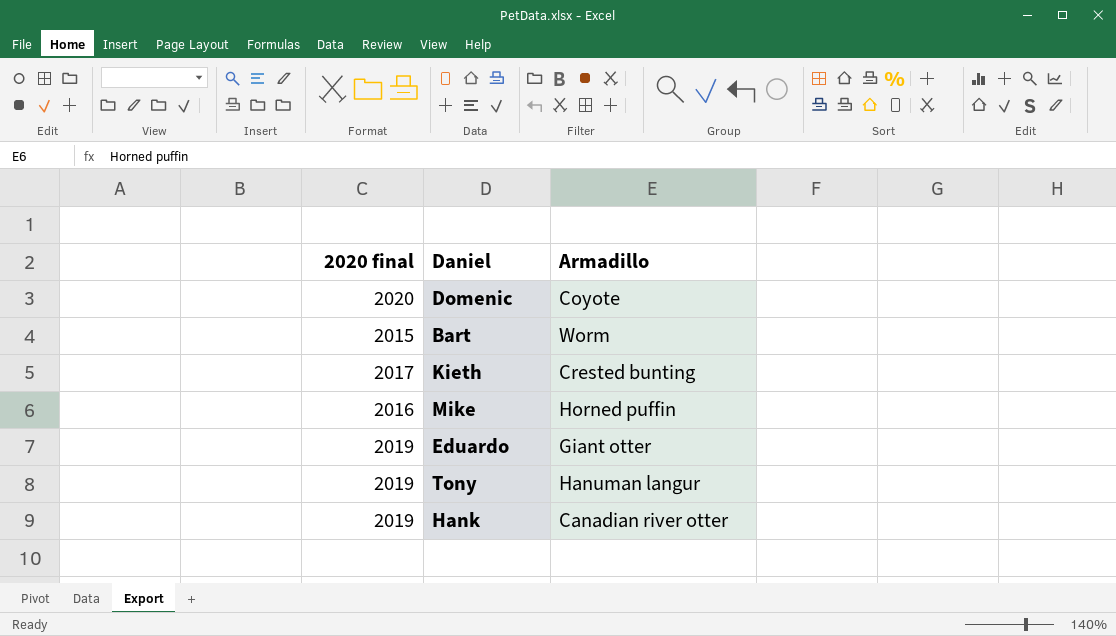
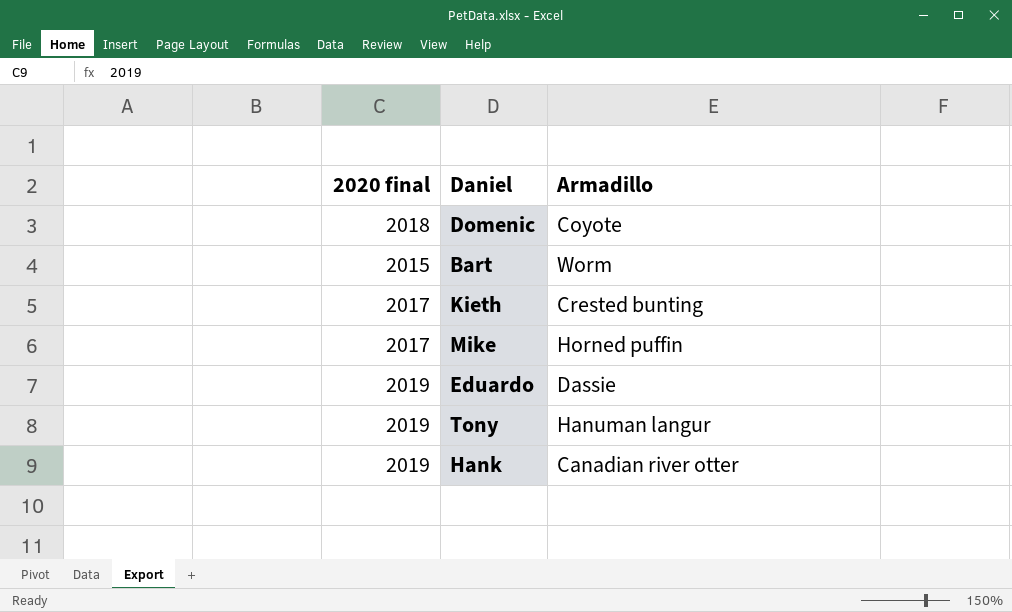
Domenic | 2020 final: 2020 -> 2018
Mike | 2020 final: 2016 -> 2017
Eduardo | Armadillo: Giant otter -> Dassie

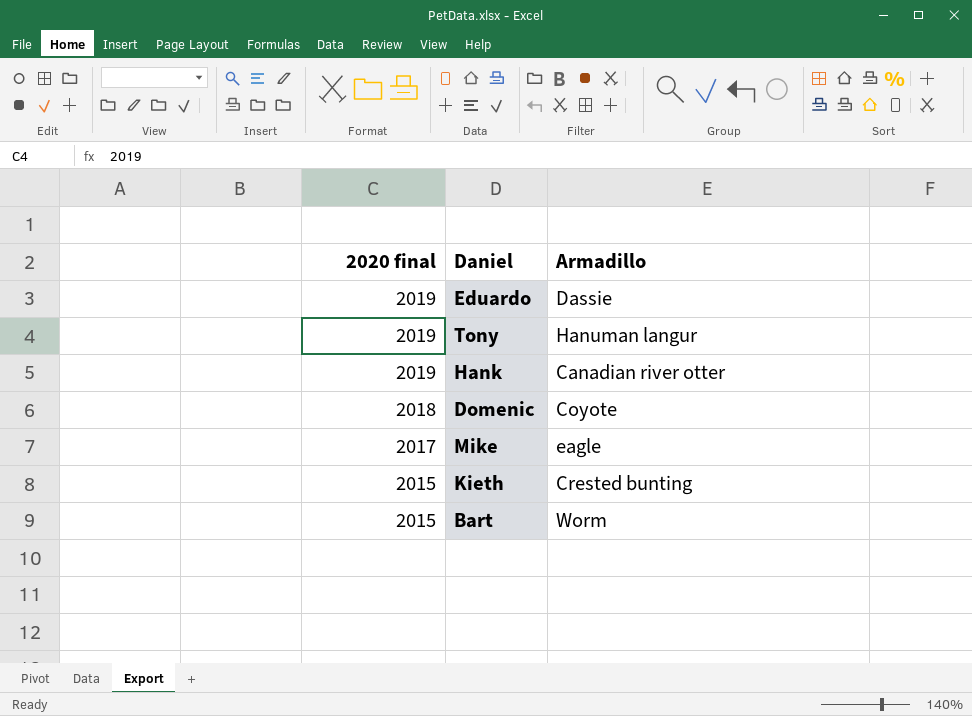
row order: none -> 2020 final descending
Mike | Armadillo: Horned puffin -> eagle
Kieth | 2020 final: 2017 -> 2015

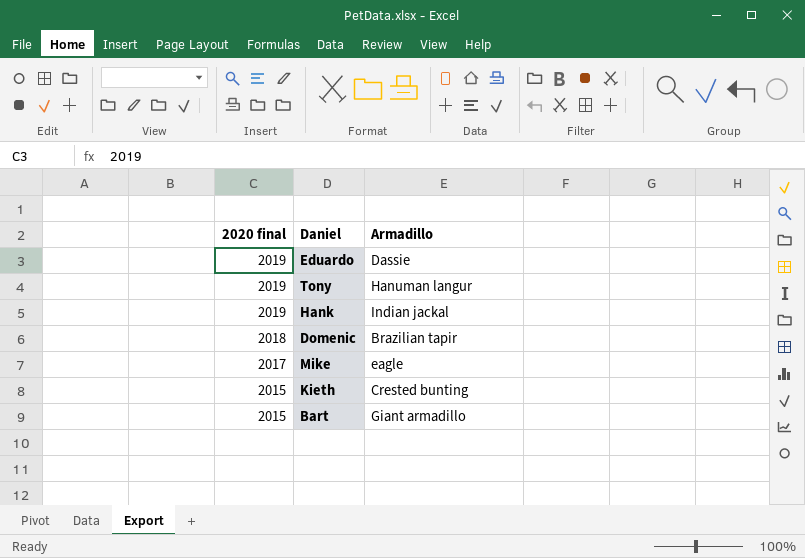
Hank | Armadillo: Canadian river otter -> Indian jackal
Domenic | Armadillo: Coyote -> Brazilian tapir
Bart | Armadillo: Worm -> Giant armadillo

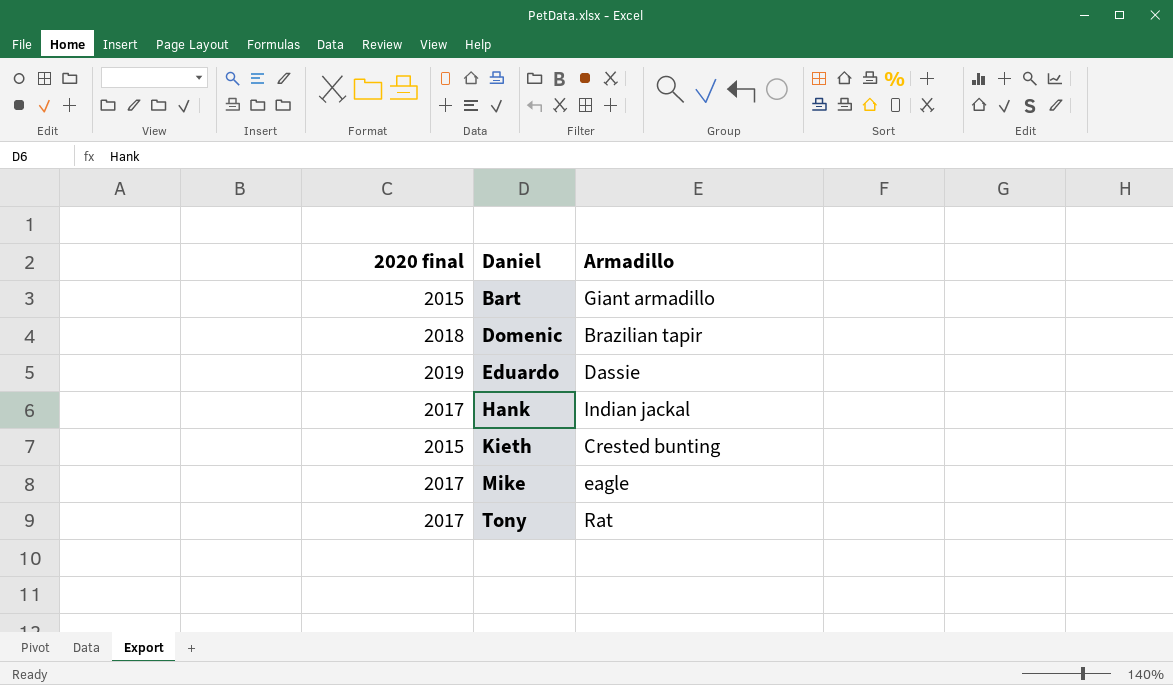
row order: 2020 final descending -> Daniel ascending
Hank | 2020 final: 2019 -> 2017
Tony | 2020 final: 2019 -> 2017
Tony | Armadillo: Hanuman langur -> Rat

